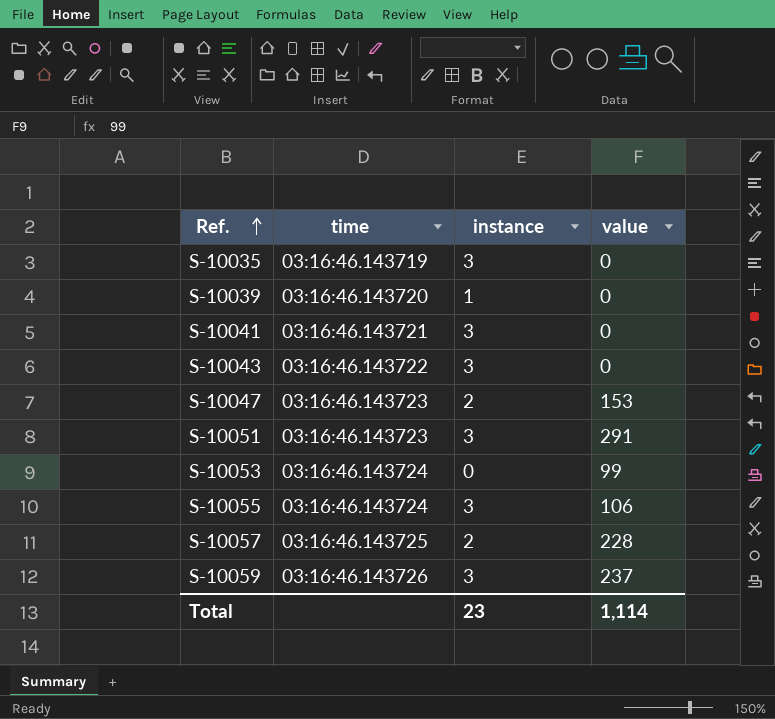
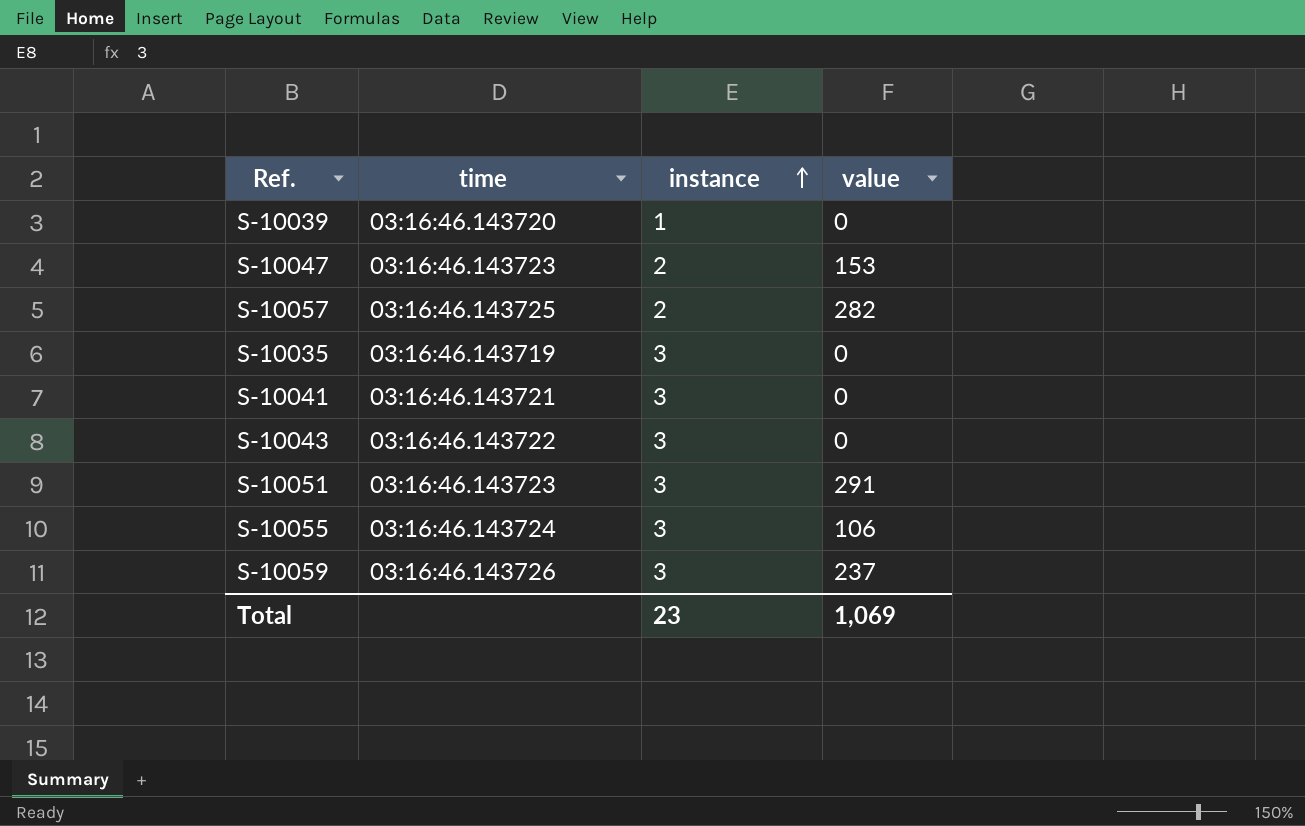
row order: Ref. ascending -> instance ascending
row S-10053: 03:16:46.143724 | 0 | 99 -> none
S-10057 | value: 228 -> 282
Total | value: 1,114 -> 1,069

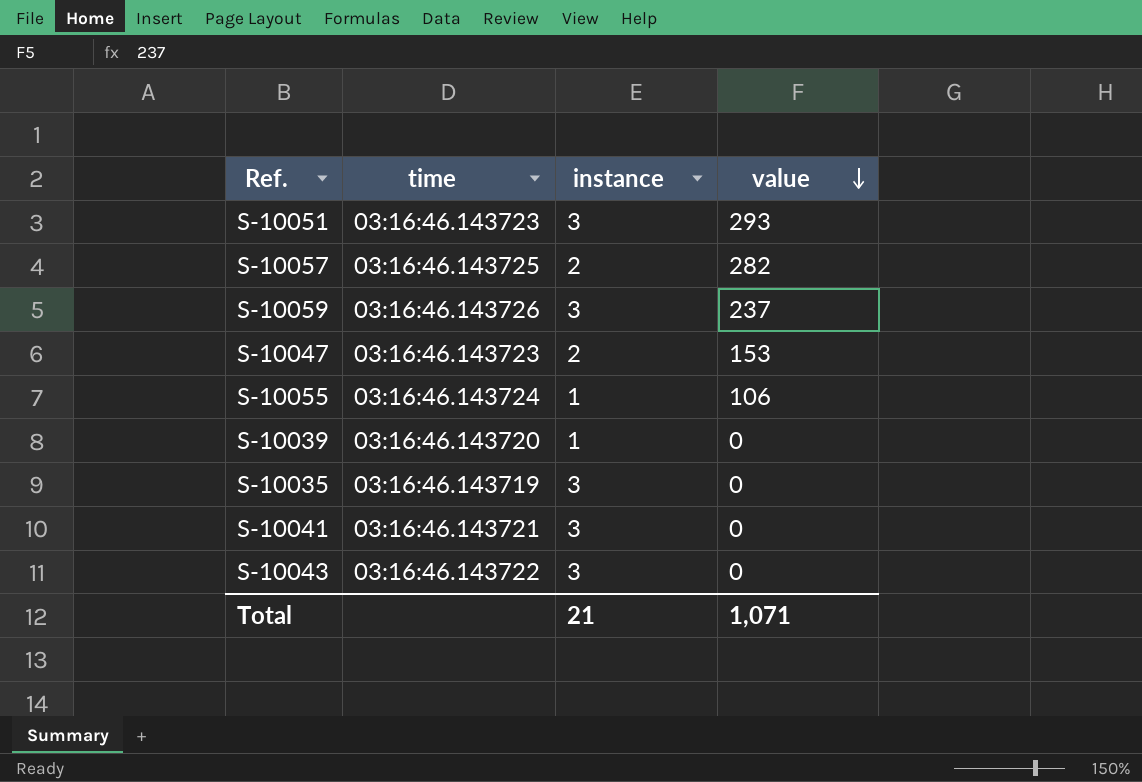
row order: instance ascending -> value descending
S-10051 | value: 291 -> 293
S-10055 | instance: 3 -> 1
Total | instance: 23 -> 21
Total | value: 1,069 -> 1,071

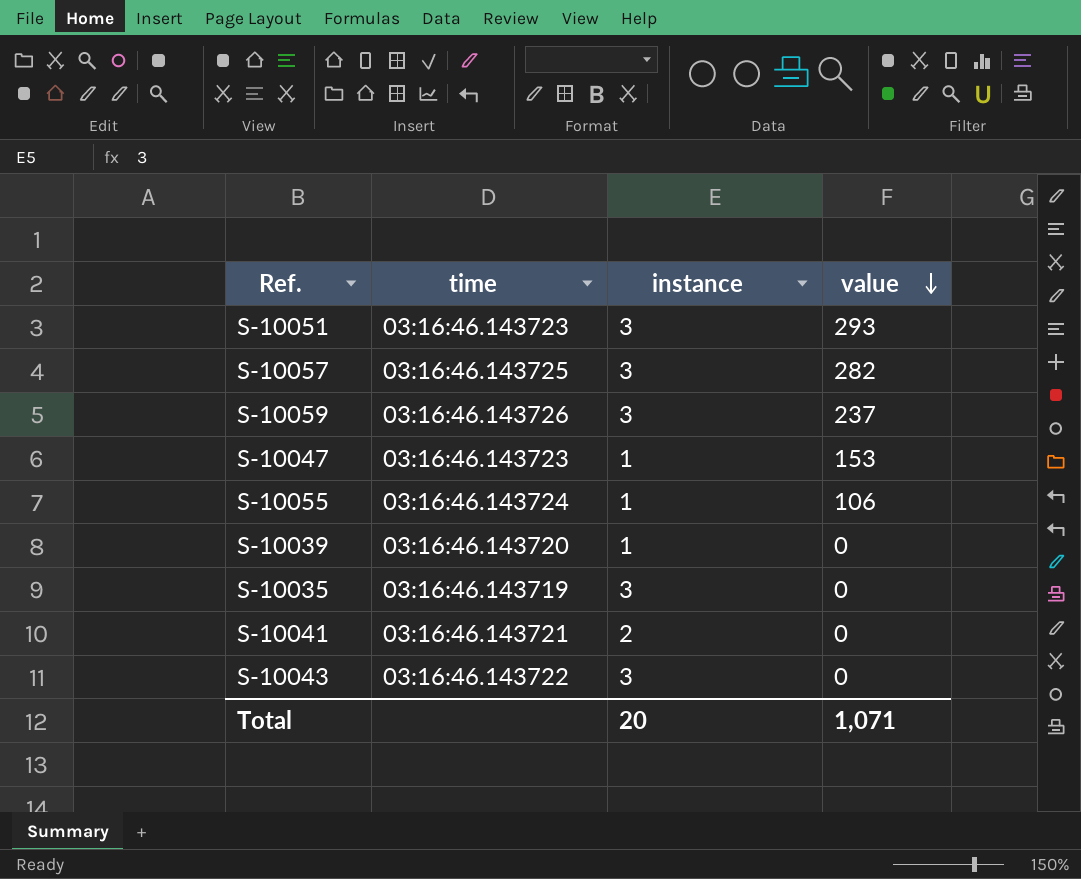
S-10057 | instance: 2 -> 3
S-10047 | instance: 2 -> 1
S-10041 | instance: 3 -> 2
Total | instance: 21 -> 20

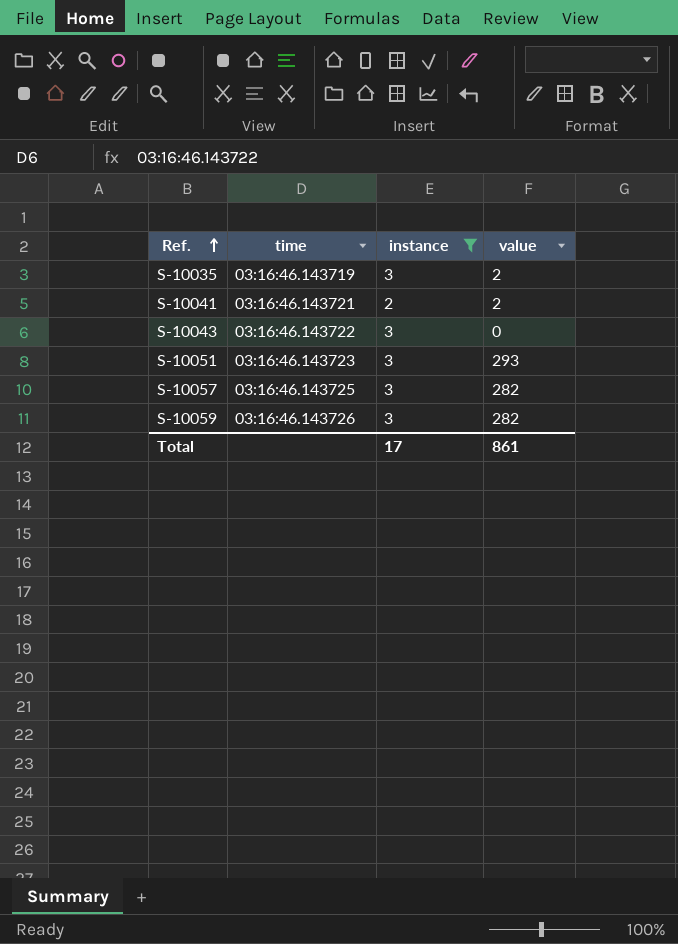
filter: none -> instance != 1
row order: value descending -> Ref. ascending
S-10035 | value: 0 -> 2
S-10041 | value: 0 -> 2
S-10059 | value: 237 -> 282
Total | instance: 20 -> 17
Total | value: 1,071 -> 861

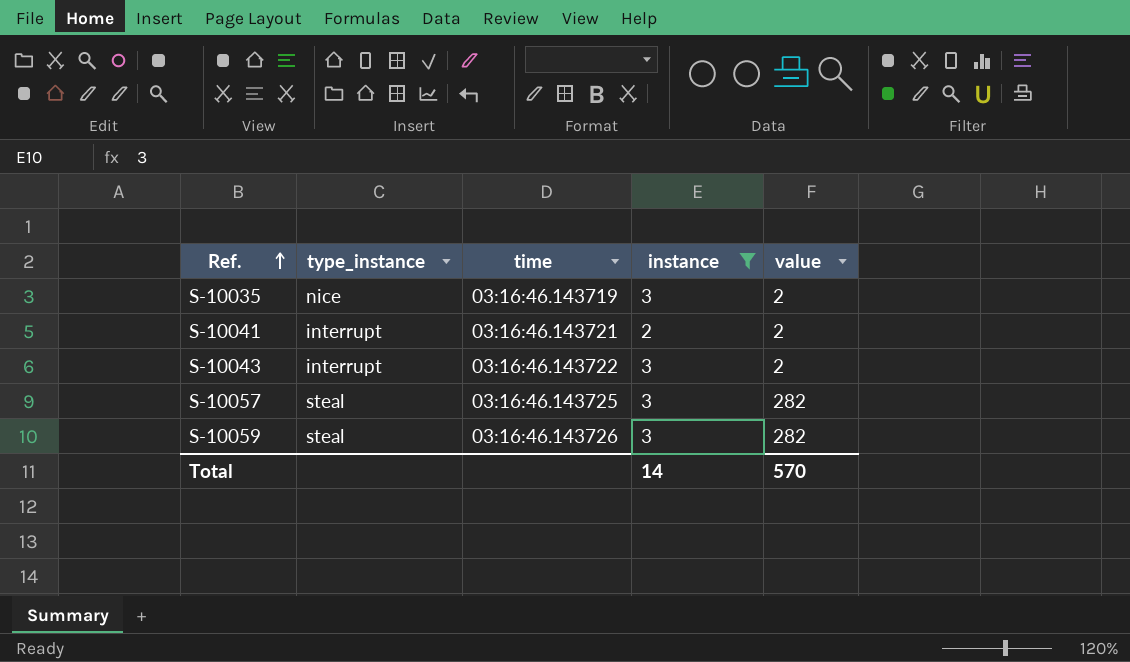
column type_instance | position: none -> 2
row S-10051: 03:16:46.143723 | 3 | 293 -> none
S-10043 | value: 0 -> 2
Total | instance: 17 -> 14
Total | value: 861 -> 570

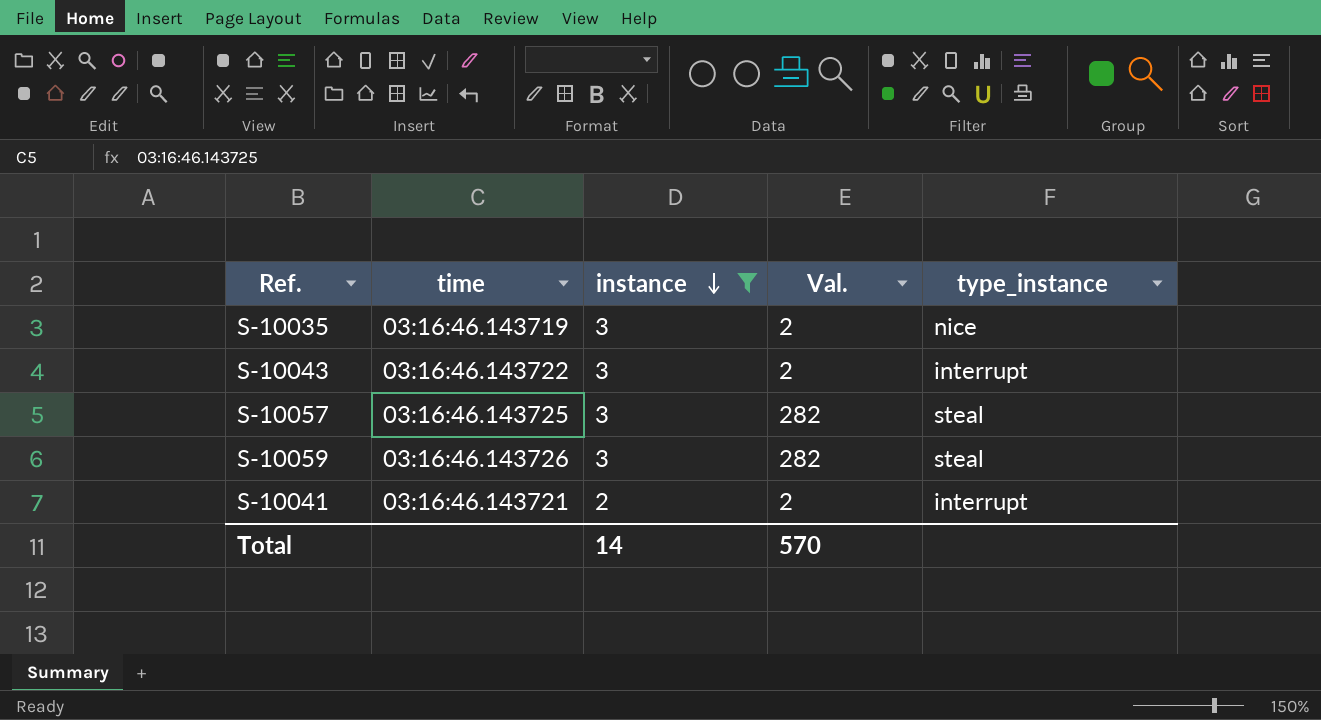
row order: Ref. ascending -> instance descending
column name: value -> Val.
column type_instance | position: 2 -> 5

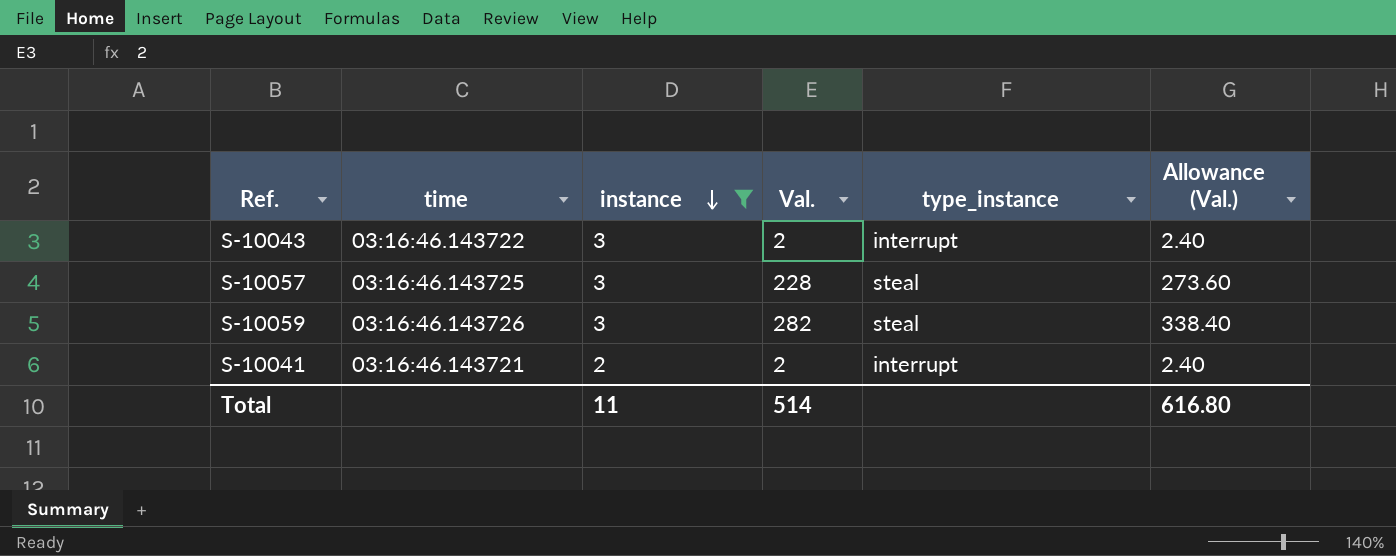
column Allowance (Val.) | formula: none -> [Val.] * 1.2
row S-10035: 03:16:46.143719 | 3 | 2 | nice -> none
S-10057 | Val.: 282 -> 228
Total | instance: 14 -> 11
Total | Val.: 570 -> 514

